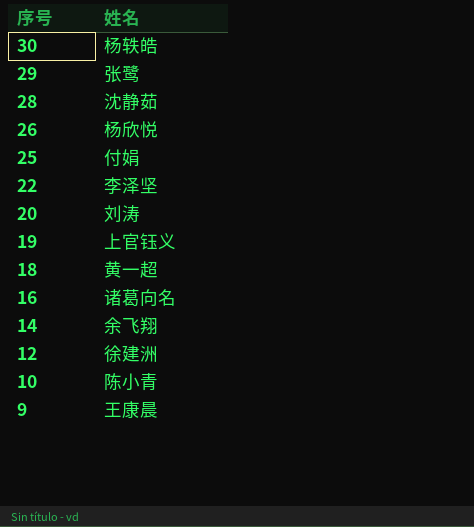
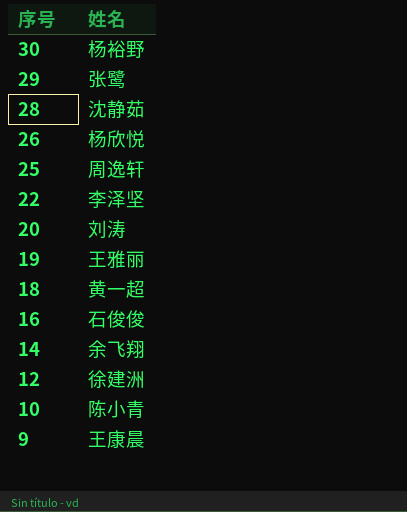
30 | 姓名: 杨轶皓 -> 杨裕野
25 | 姓名: 付娟 -> 周逸轩
19 | 姓名: 上官钰义 -> 王雅丽
16 | 姓名: 诸葛向名 -> 石俊俊

